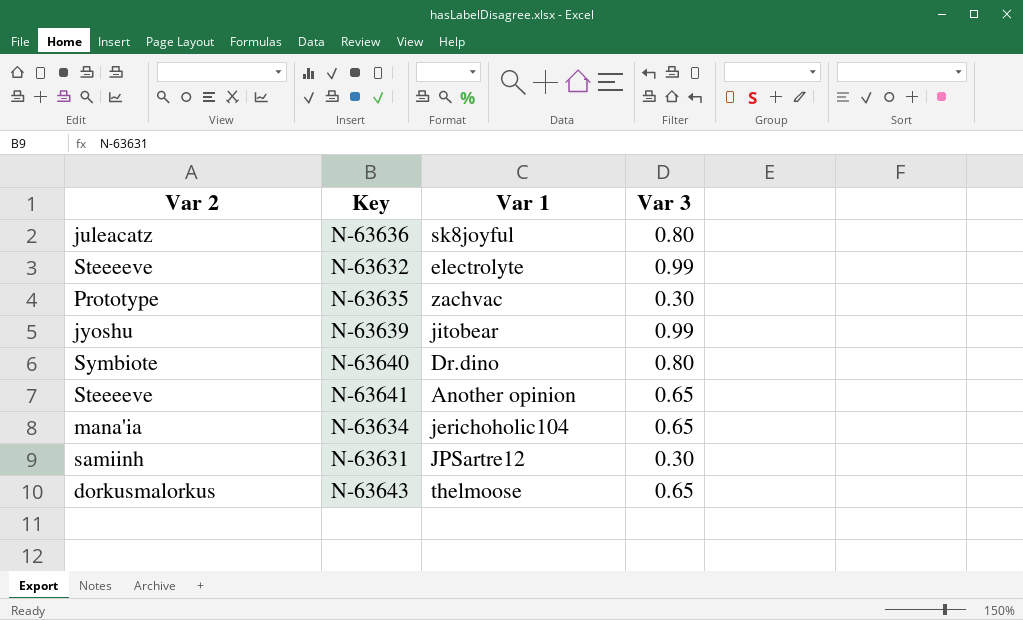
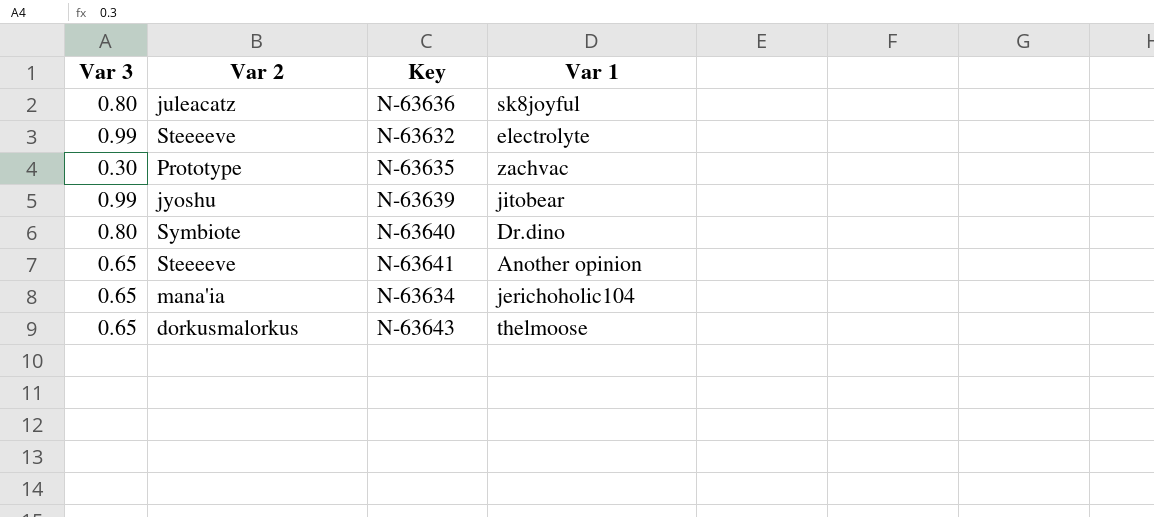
column Var 3 | position: 4 -> 1
row N-63631: samiinh | JPSartre12 | 0.30 -> none

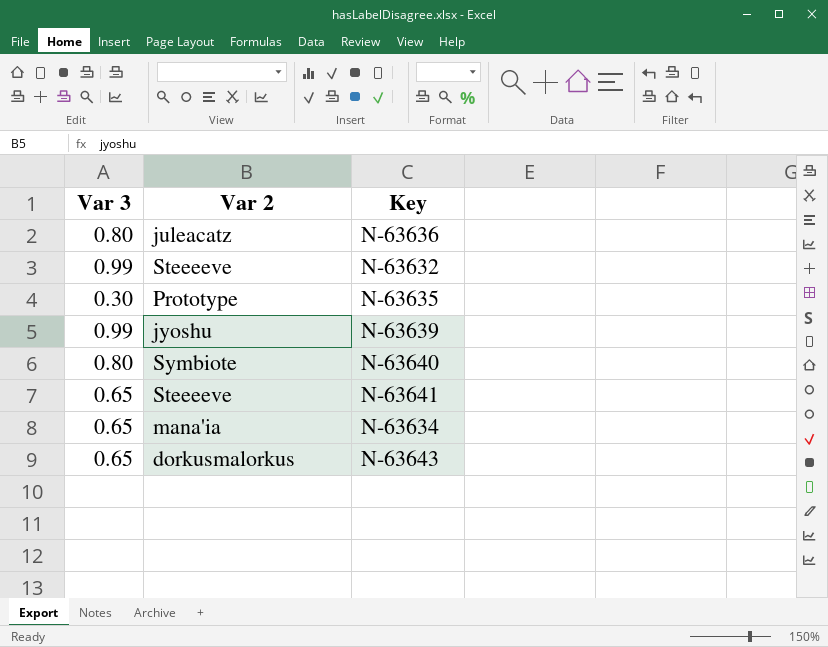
column Var 1 | position: 4 -> none

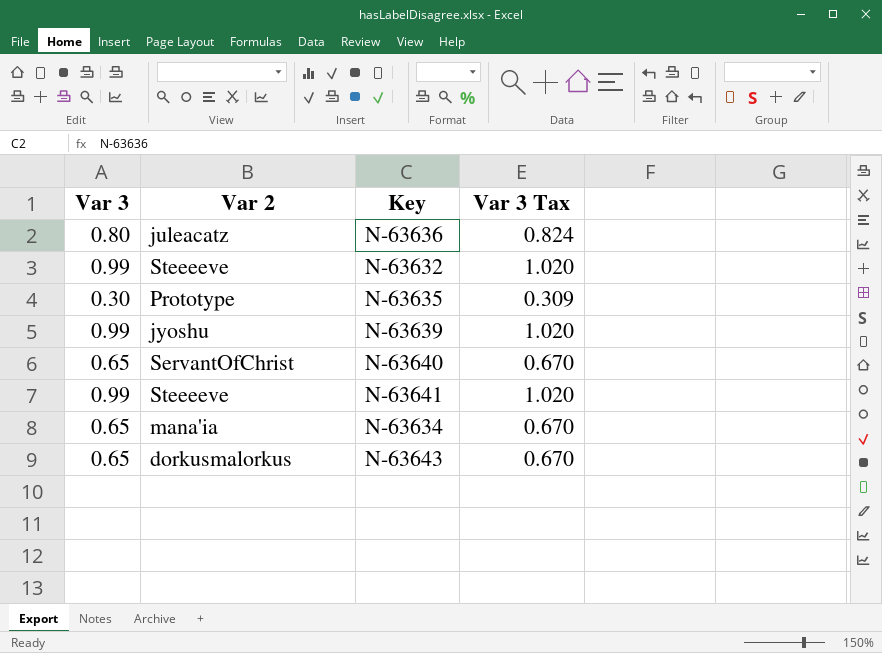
column Var 3 Tax | formula: none -> [Var 3] * 1.03
N-63640 | Var 3: 0.80 -> 0.65
N-63640 | Var 2: Symbiote -> ServantOfChrist
N-63641 | Var 3: 0.65 -> 0.99

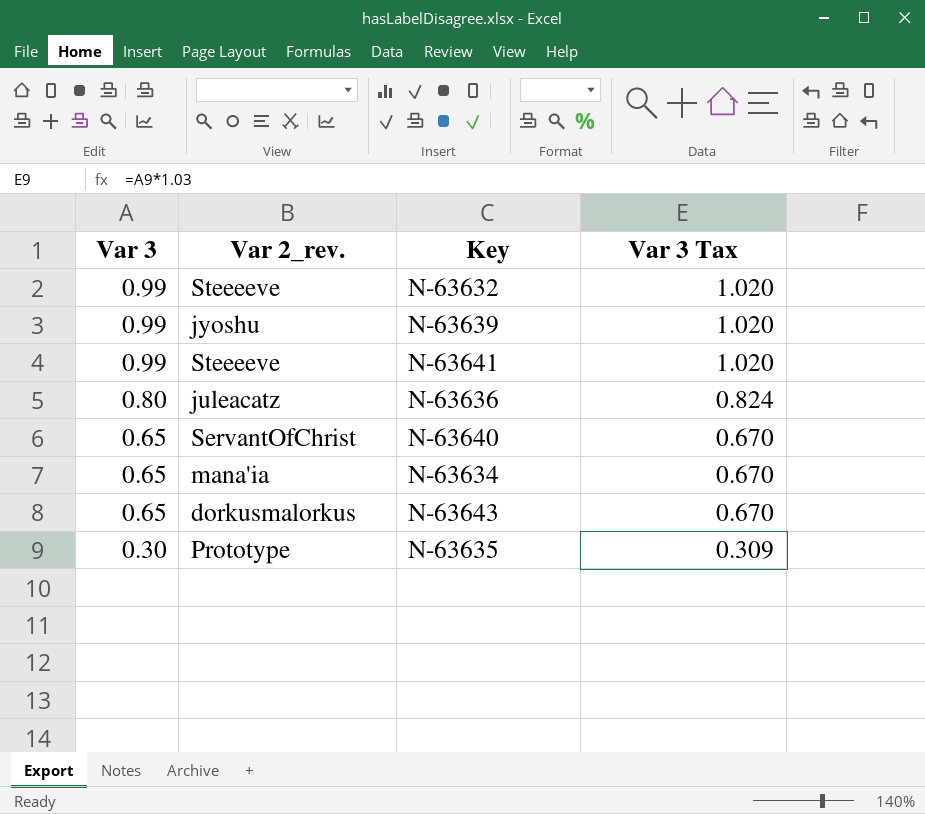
row order: none -> Var 3 descending
column name: Var 2 -> Var 2_rev.

